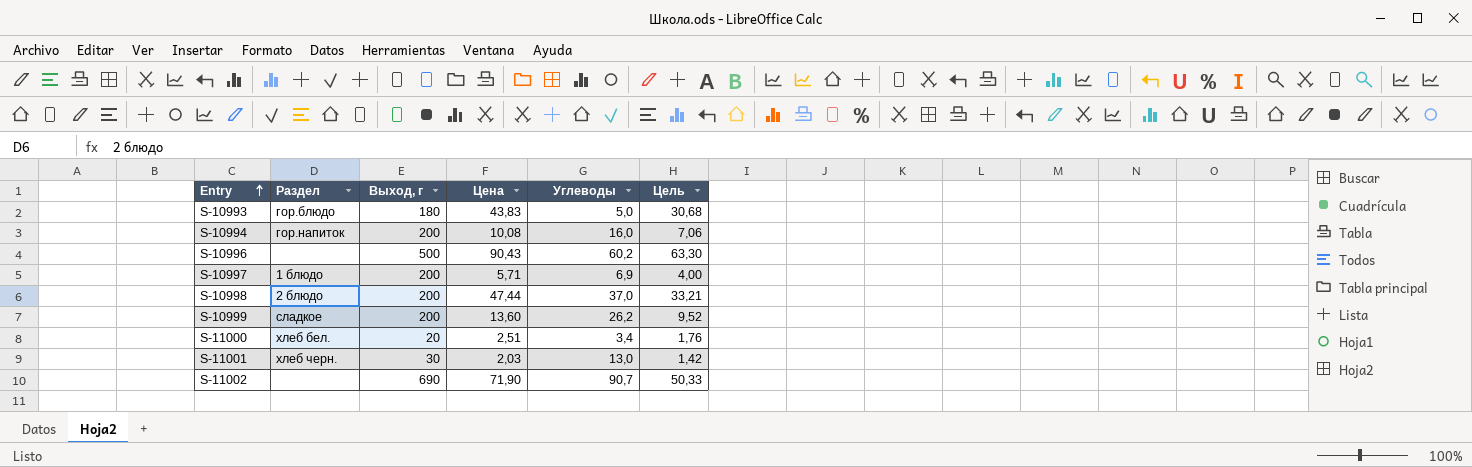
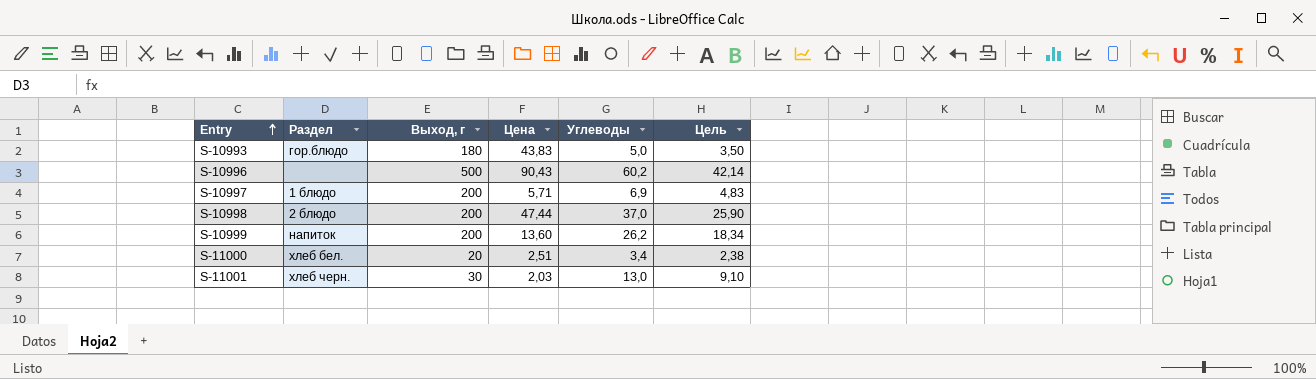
column Цель | formula: [Цена] * 0,7 -> [Углеводы] * 0,7
row S-10994: гор.напиток | 200 | 10,08 | 16,0 | 7,06 -> none
row S-11002: none | 690 | 71,90 | 90,7 | 50,33 -> none
S-10999 | Раздел: сладкое -> напиток

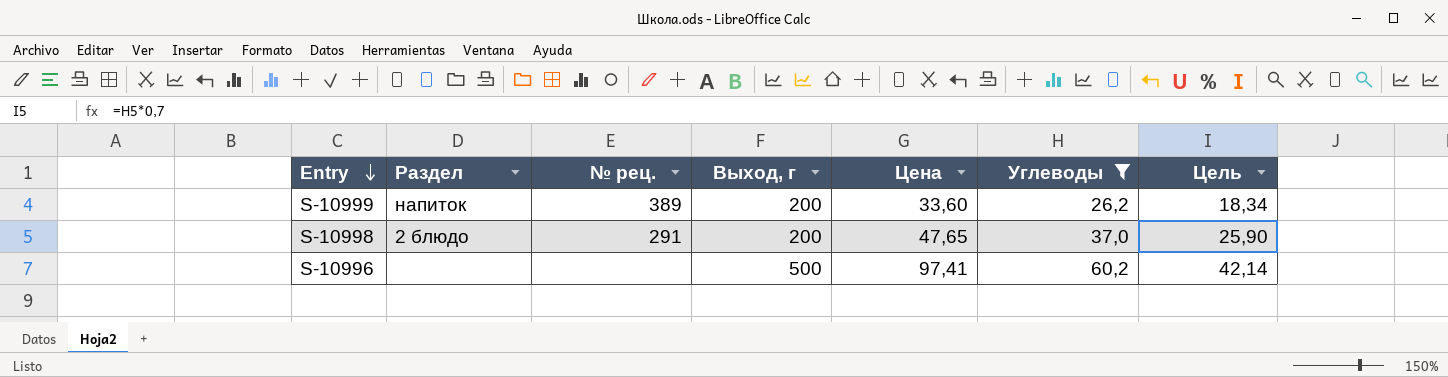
filter: none -> Углеводы >= 26,2
row order: Entry ascending -> Entry descending
column № рец. | position: none -> 3
S-10999 | Цена: 13,60 -> 33,60
S-10998 | Цена: 47,44 -> 47,65
S-10996 | Цена: 90,43 -> 97,41

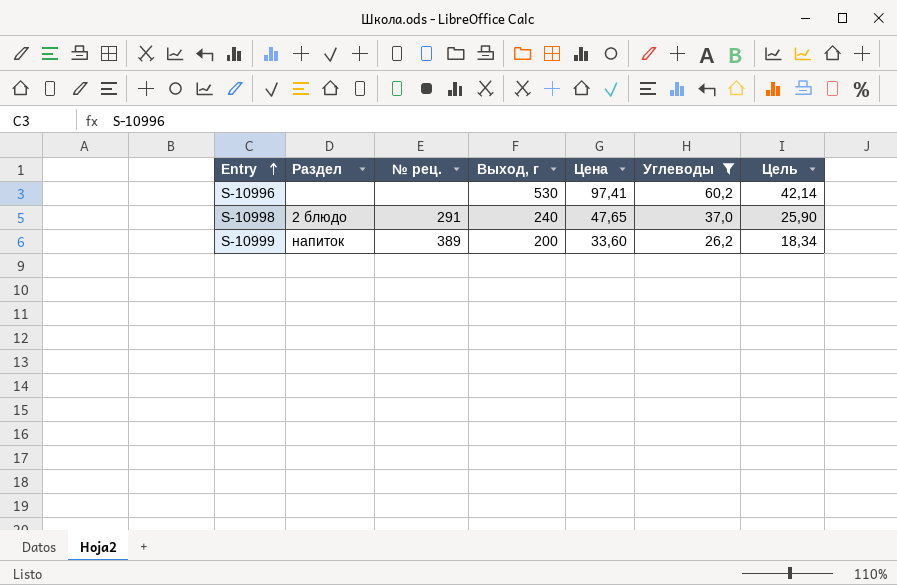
row order: Entry descending -> Entry ascending
S-10996 | Выход, г: 500 -> 530
S-10998 | Выход, г: 200 -> 240

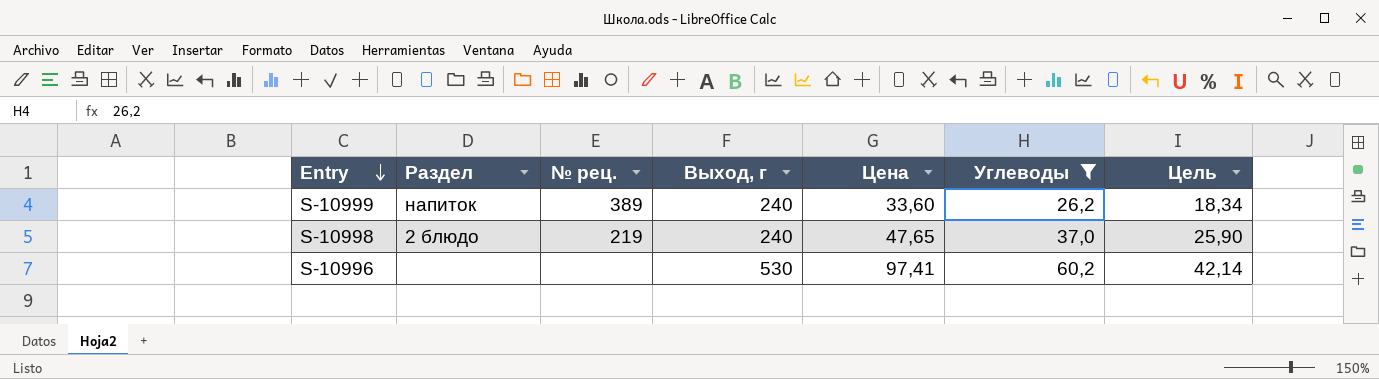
row order: Entry ascending -> Entry descending
S-10999 | Выход, г: 200 -> 240
S-10998 | № рец.: 291 -> 219

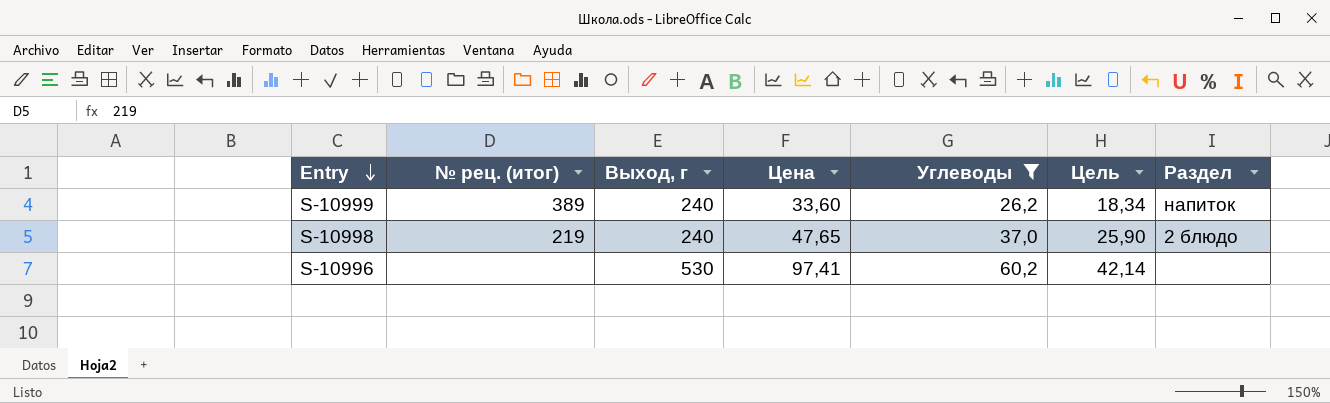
column name: № рец. -> № рец. (итог)
column Раздел | position: 2 -> 7

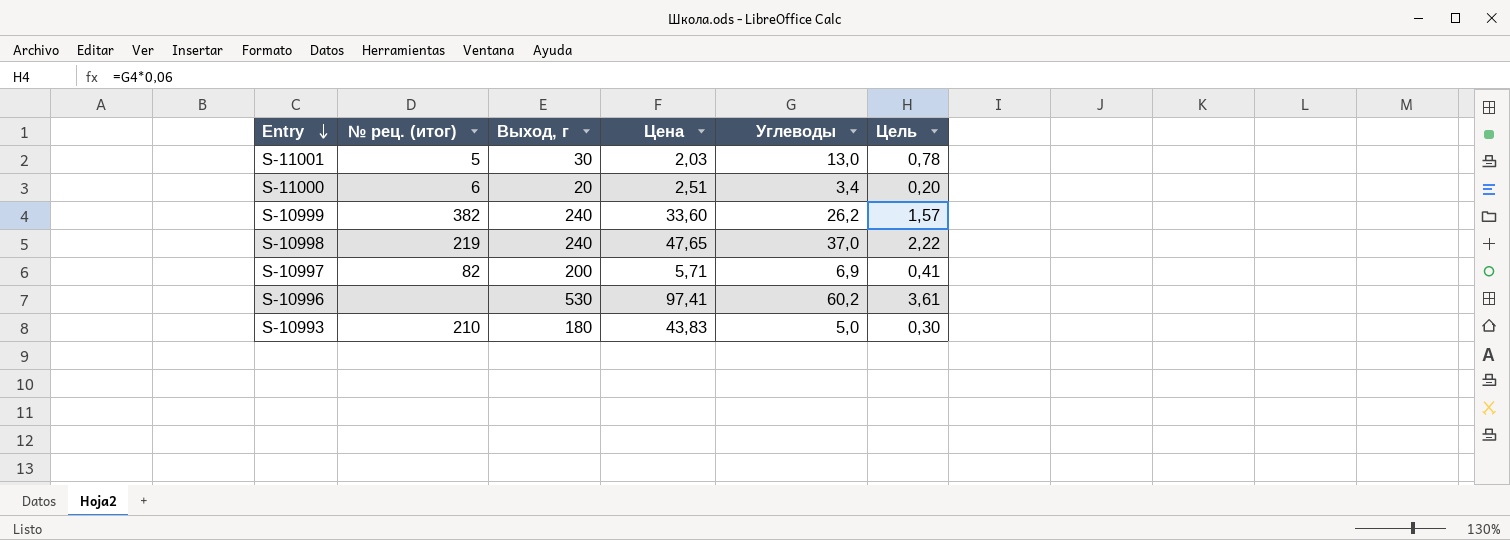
filter: Углеводы >= 26,2 -> none
column Раздел | position: 7 -> none
column Цель | formula: [Углеводы] * 0,7 -> [Углеводы] * 0,06
S-10999 | № рец. (итог): 389 -> 382

